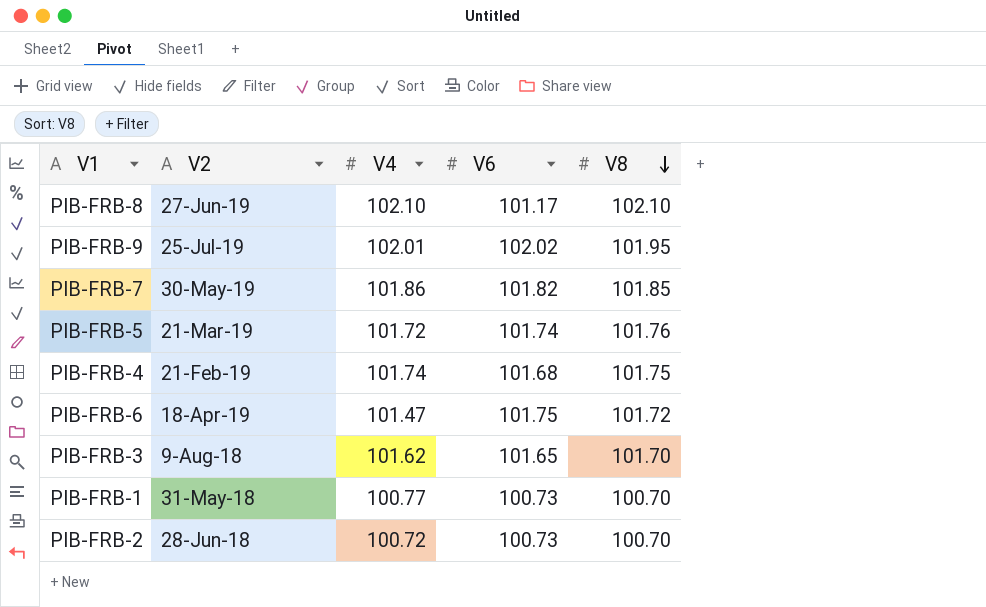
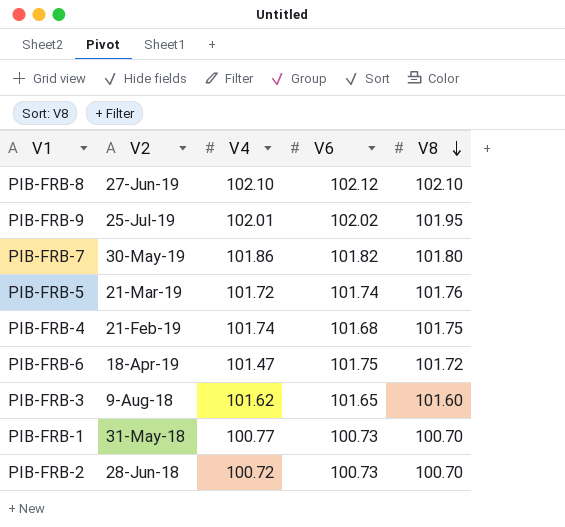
PIB-FRB-8 | V6: 101.17 -> 102.12
PIB-FRB-7 | V8: 101.85 -> 101.80
PIB-FRB-3 | V8: 101.70 -> 101.60

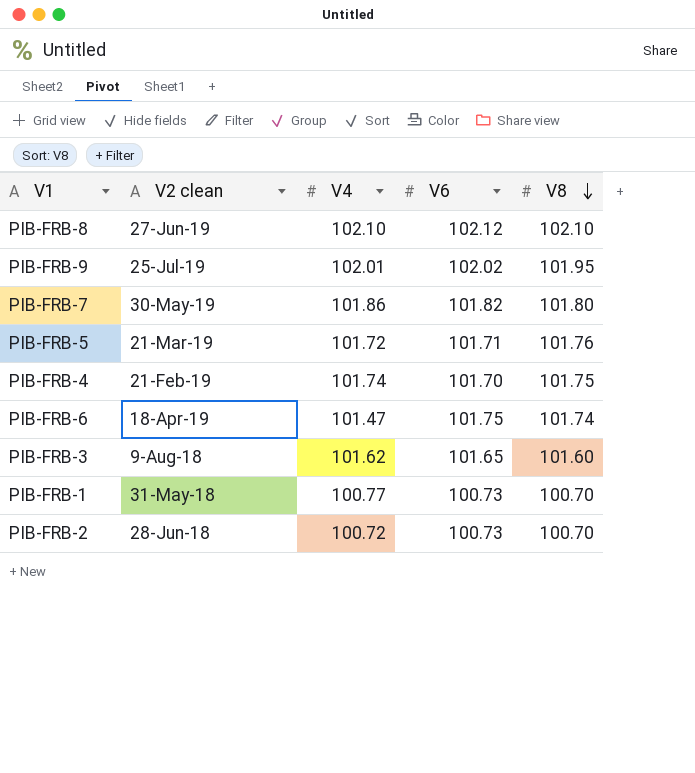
column name: V2 -> V2 clean
PIB-FRB-5 | V6: 101.74 -> 101.71
PIB-FRB-4 | V6: 101.68 -> 101.70
PIB-FRB-6 | V8: 101.72 -> 101.74

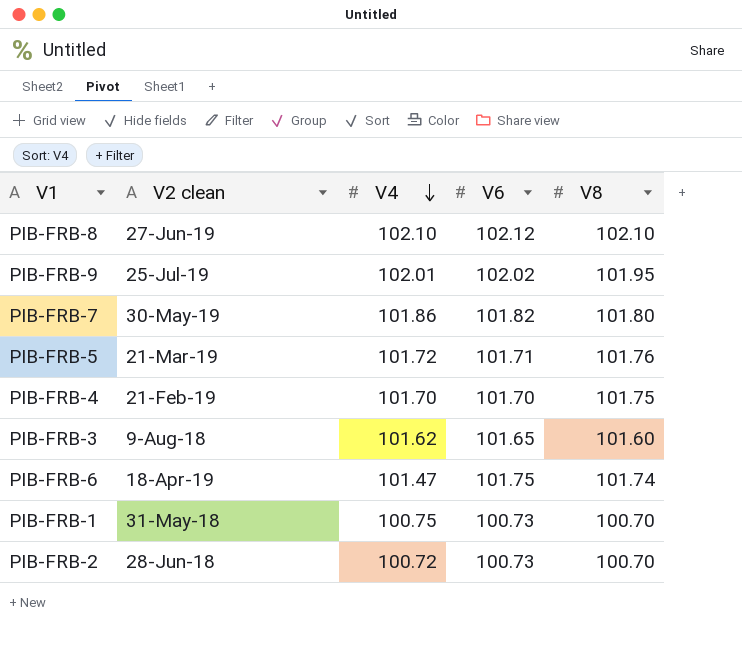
row order: V8 descending -> V4 descending
PIB-FRB-4 | V4: 101.74 -> 101.70
PIB-FRB-1 | V4: 100.77 -> 100.75

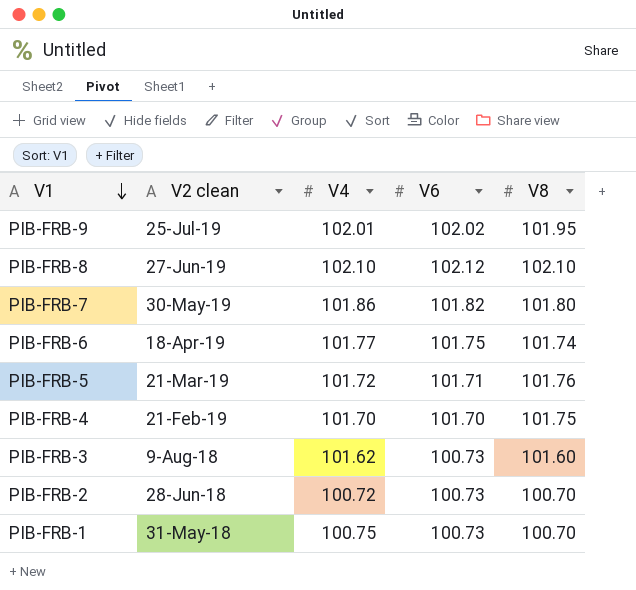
row order: V4 descending -> V1 descending
PIB-FRB-6 | V4: 101.47 -> 101.77
PIB-FRB-3 | V6: 101.65 -> 100.73

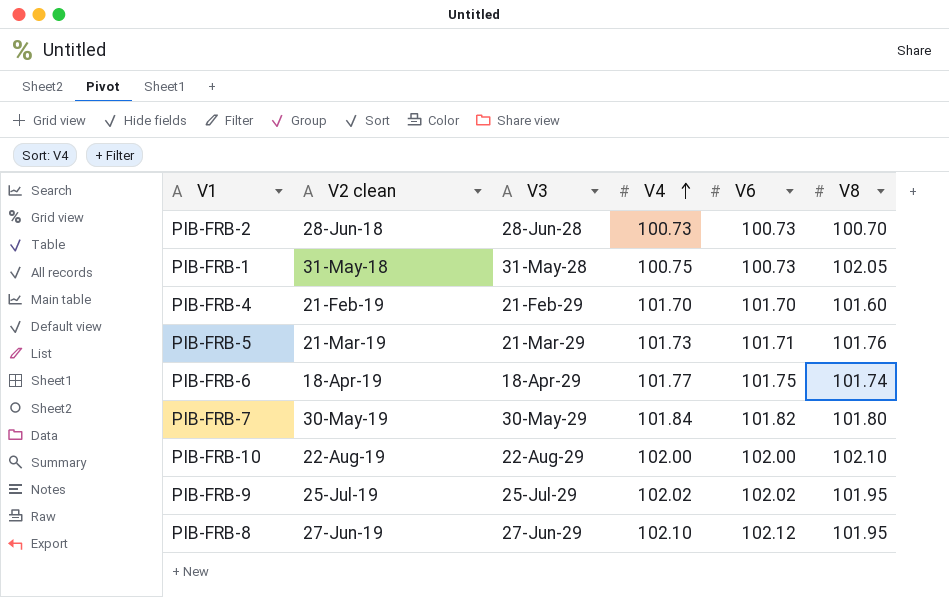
row order: V1 descending -> V4 ascending
column V3 | position: none -> 3
row PIB-FRB-3: 9-Aug-18 | 101.62 | 100.73 | 101.60 -> none
PIB-FRB-2 | V4: 100.72 -> 100.73
PIB-FRB-1 | V8: 100.70 -> 102.05
PIB-FRB-4 | V8: 101.75 -> 101.60
PIB-FRB-5 | V4: 101.72 -> 101.73
PIB-FRB-7 | V4: 101.86 -> 101.84
row PIB-FRB-10: none -> 22-Aug-19 | 22-Aug-29 | 102.00 | 102.00 | 102.10
PIB-FRB-9 | V4: 102.01 -> 102.02
PIB-FRB-8 | V8: 102.10 -> 101.95

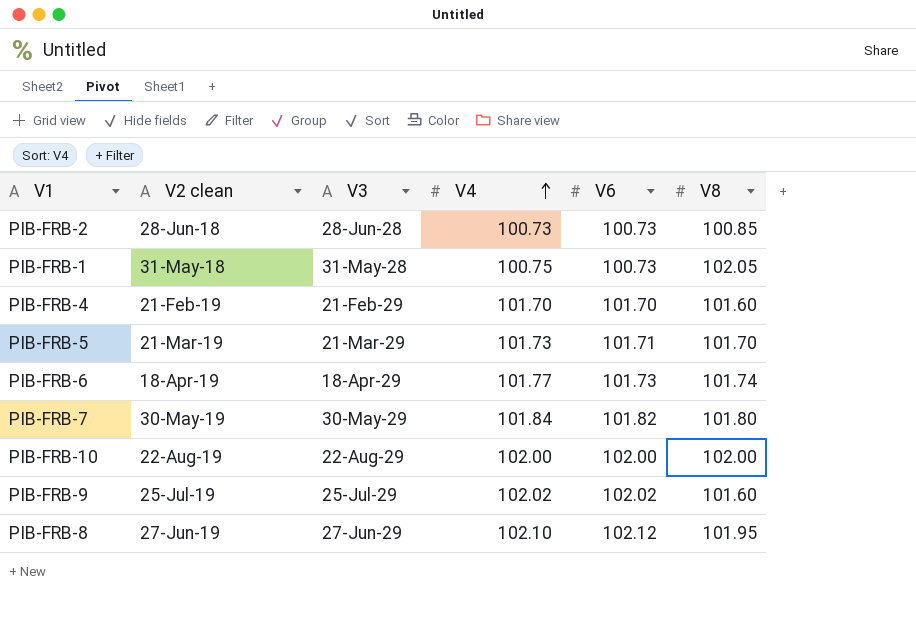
PIB-FRB-2 | V8: 100.70 -> 100.85
PIB-FRB-5 | V8: 101.76 -> 101.70
PIB-FRB-6 | V6: 101.75 -> 101.73
PIB-FRB-10 | V8: 102.10 -> 102.00
PIB-FRB-9 | V8: 101.95 -> 101.60

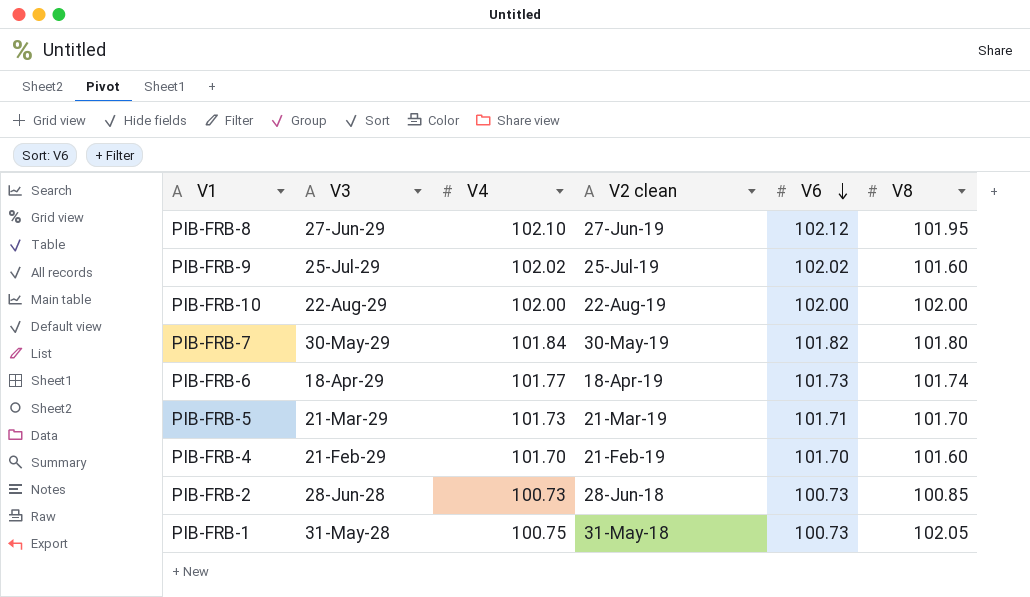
row order: V4 ascending -> V6 descending
column V2 clean | position: 2 -> 4

